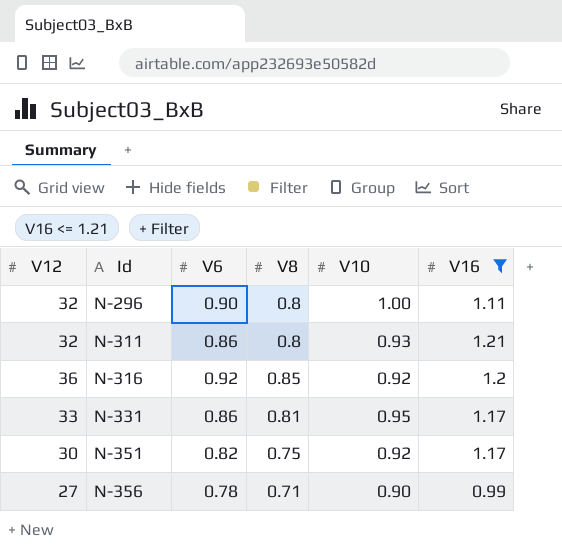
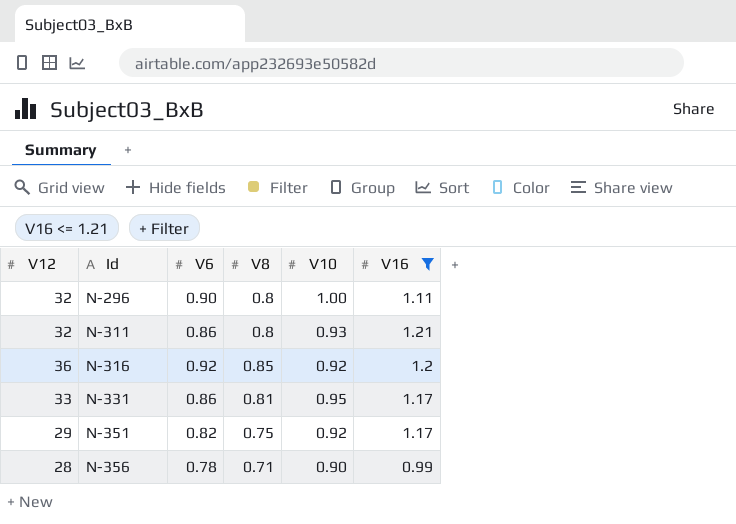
N-351 | V12: 30 -> 29
N-356 | V12: 27 -> 28

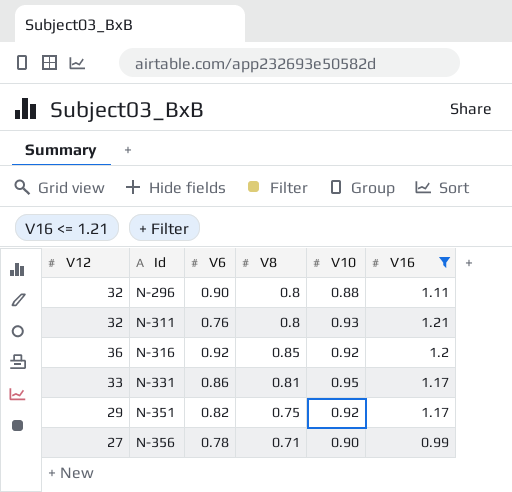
N-296 | V10: 1.00 -> 0.88
N-311 | V6: 0.86 -> 0.76
N-356 | V12: 28 -> 27

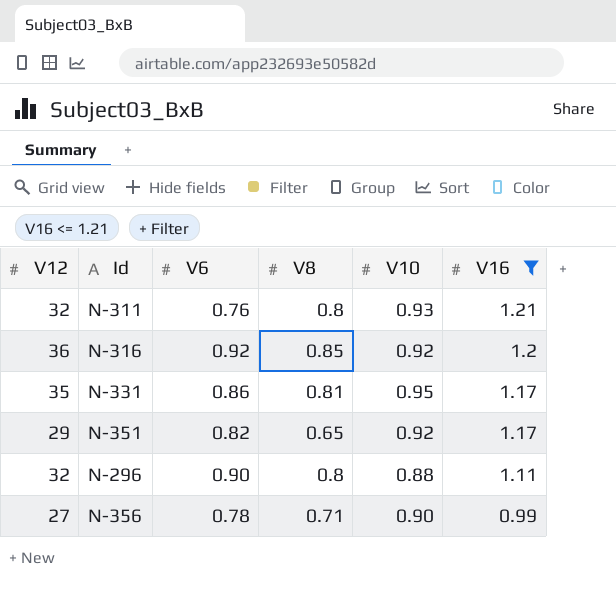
row order: Id ascending -> V16 descending
N-331 | V12: 33 -> 35
N-351 | V8: 0.75 -> 0.65

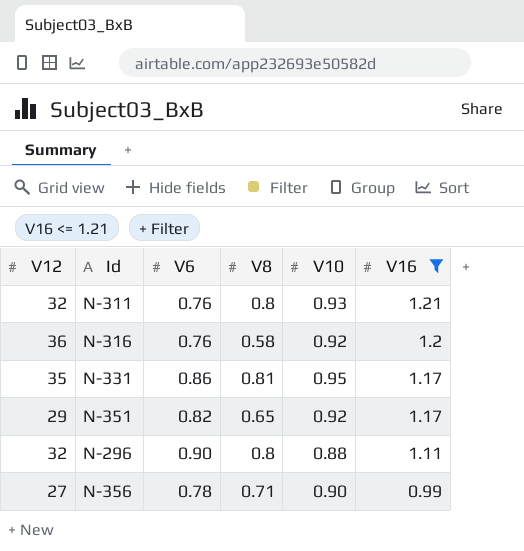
N-316 | V6: 0.92 -> 0.76
N-316 | V8: 0.85 -> 0.58

